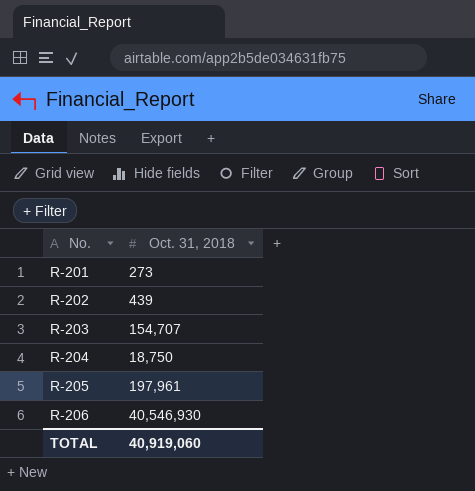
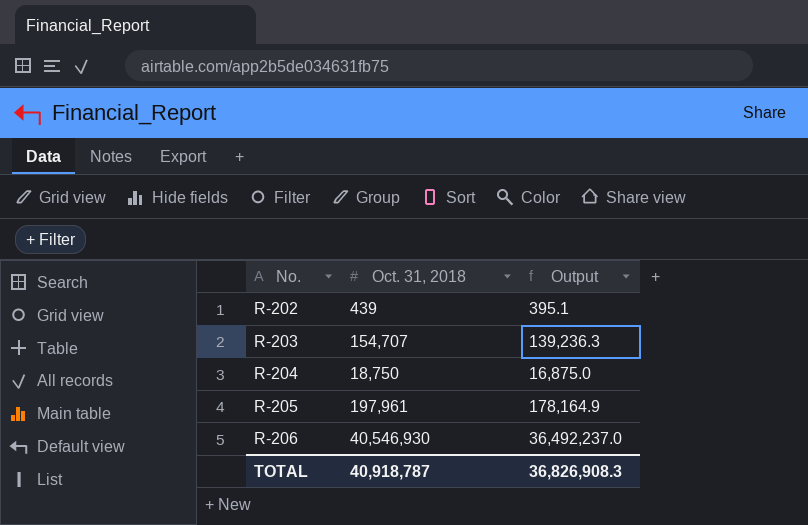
column Output | formula: none -> [Oct. 31, 2018] * 0.9
row R-201: 273 -> none
TOTAL | Oct. 31, 2018: 40,919,060 -> 40,918,787

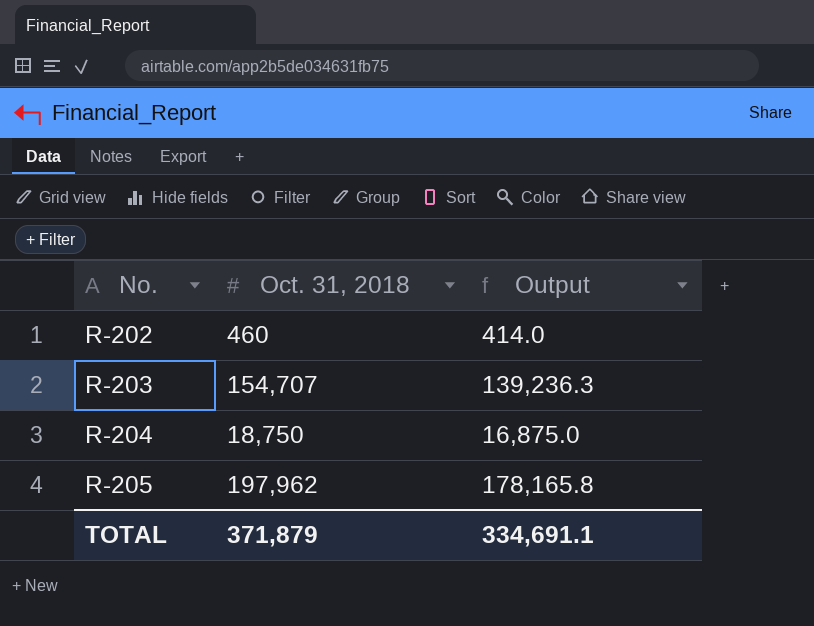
row R-206: 40,546,930 | 36,492,237.0 -> none
R-202 | Oct. 31, 2018: 439 -> 460
R-202 | Output: 395.1 -> 414.0
R-205 | Oct. 31, 2018: 197,961 -> 197,962
R-205 | Output: 178,164.9 -> 178,165.8
TOTAL | Oct. 31, 2018: 40,918,787 -> 371,879
TOTAL | Output: 36,826,908.3 -> 334,691.1

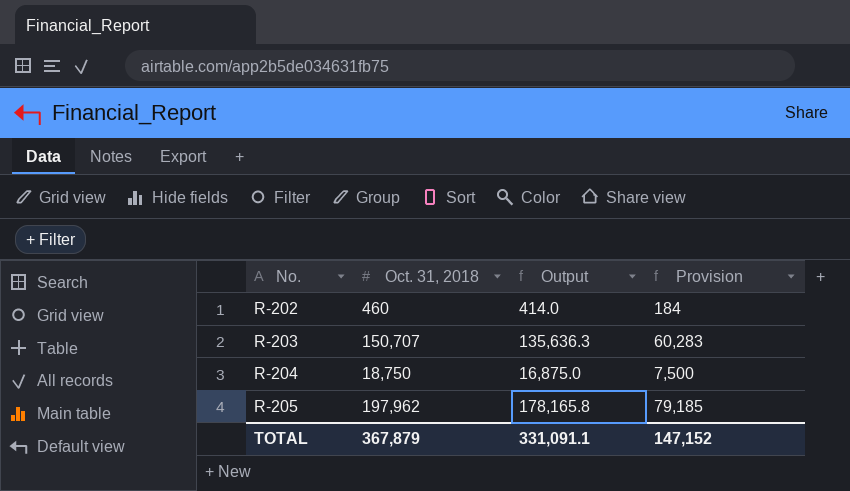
column Provision | formula: none -> [Oct. 31, 2018] * 0.4
R-203 | Oct. 31, 2018: 154,707 -> 150,707
R-203 | Output: 139,236.3 -> 135,636.3
TOTAL | Oct. 31, 2018: 371,879 -> 367,879
TOTAL | Output: 334,691.1 -> 331,091.1

